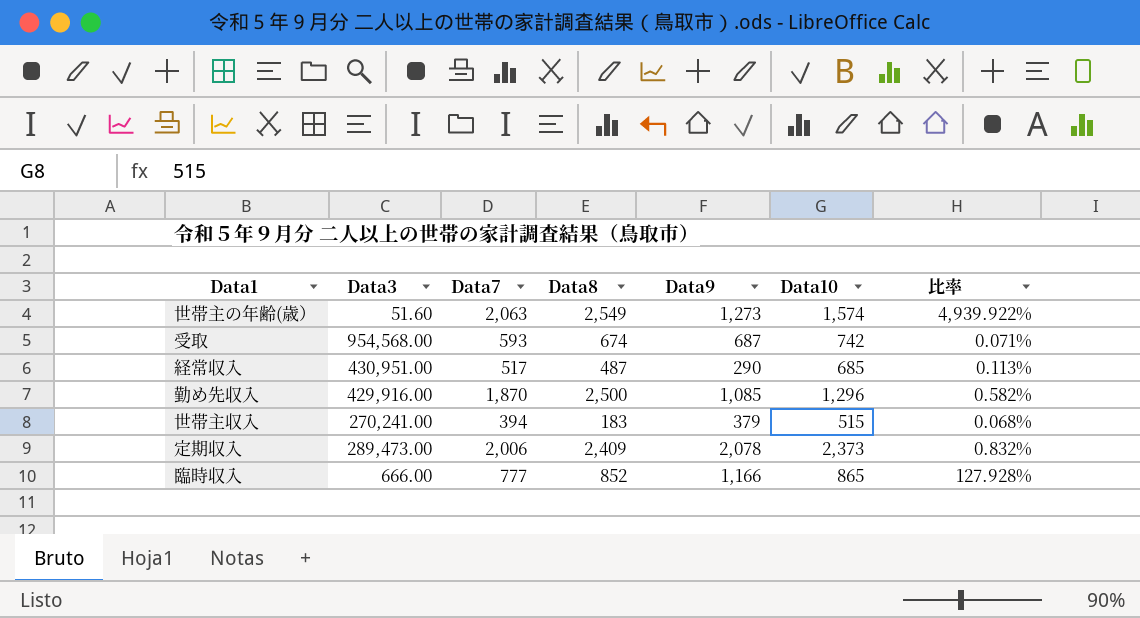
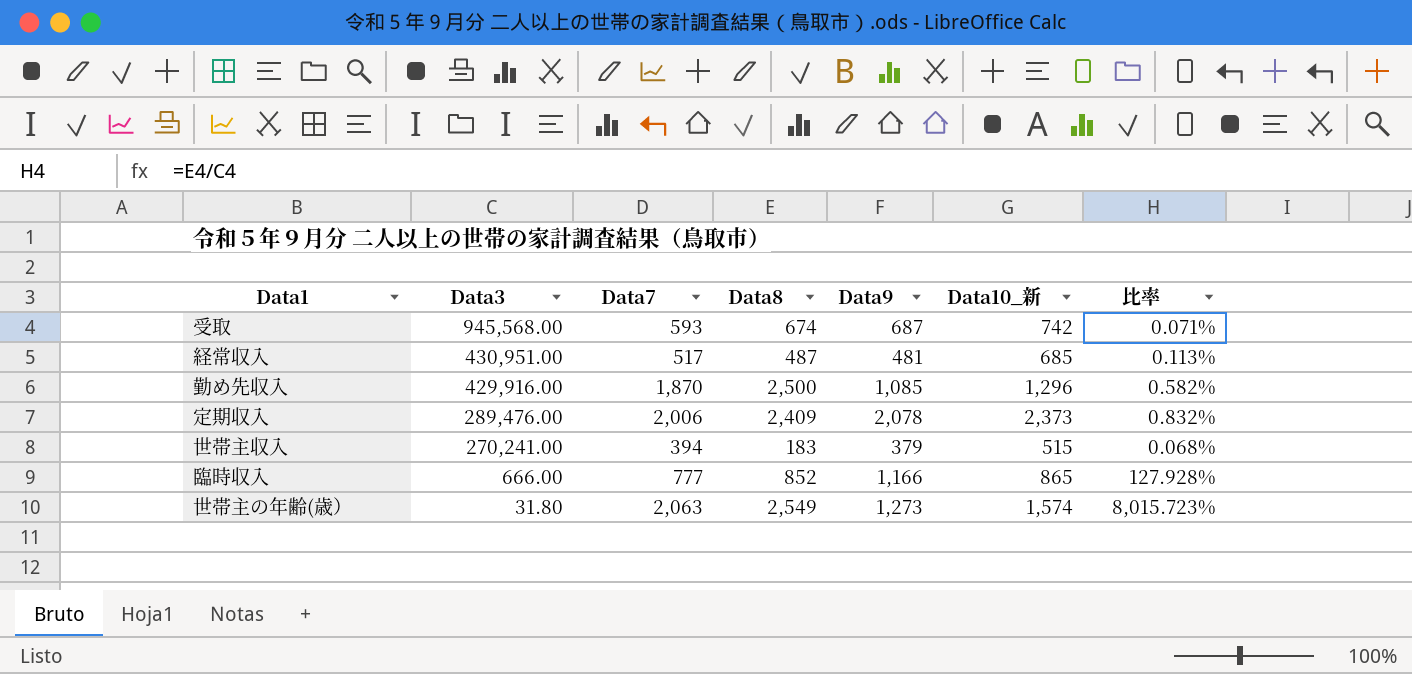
row order: none -> Data3 descending
column name: Data10 -> Data10_新
受取 | Data3: 954,568.00 -> 945,568.00
経常収入 | Data9: 290 -> 481
定期収入 | Data3: 289,473.00 -> 289,476.00
世帯主の年齢(歳） | Data3: 51.60 -> 31.80
世帯主の年齢(歳） | 比率: 4,939.922% -> 8,015.723%

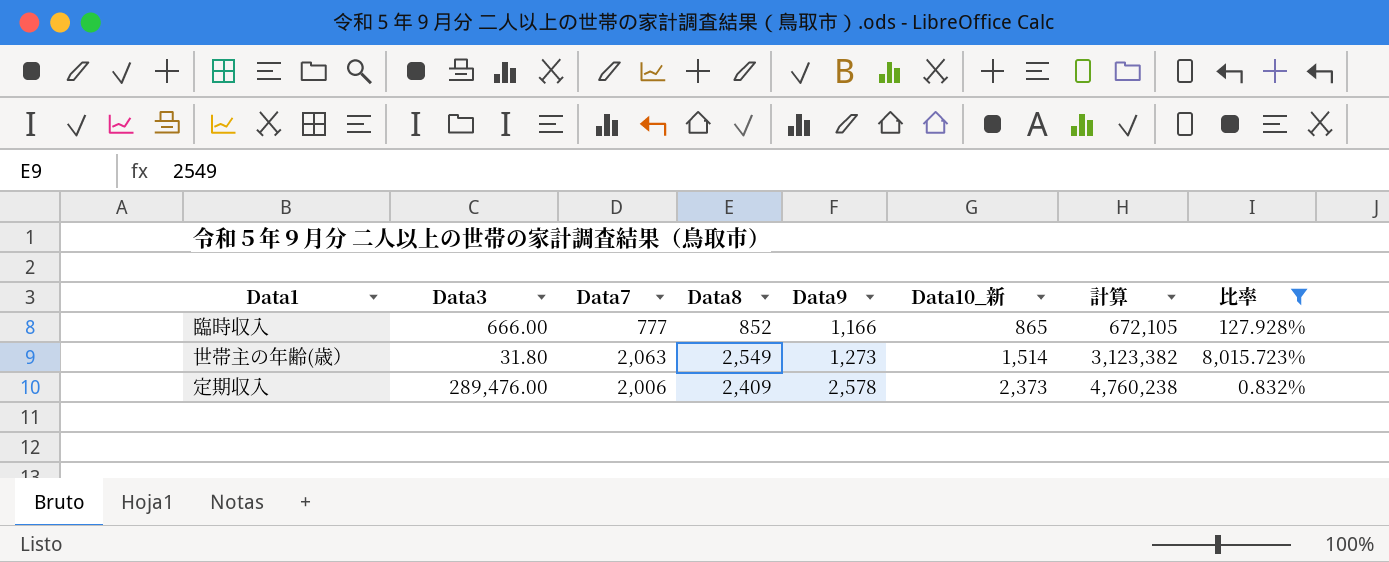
filter: none -> 比率 >= 0.832%
row order: Data3 descending -> Data9 ascending
column 計算 | formula: none -> [Data7] * [Data10_新]
世帯主の年齢(歳） | Data10_新: 1,574 -> 1,514
定期収入 | Data9: 2,078 -> 2,578

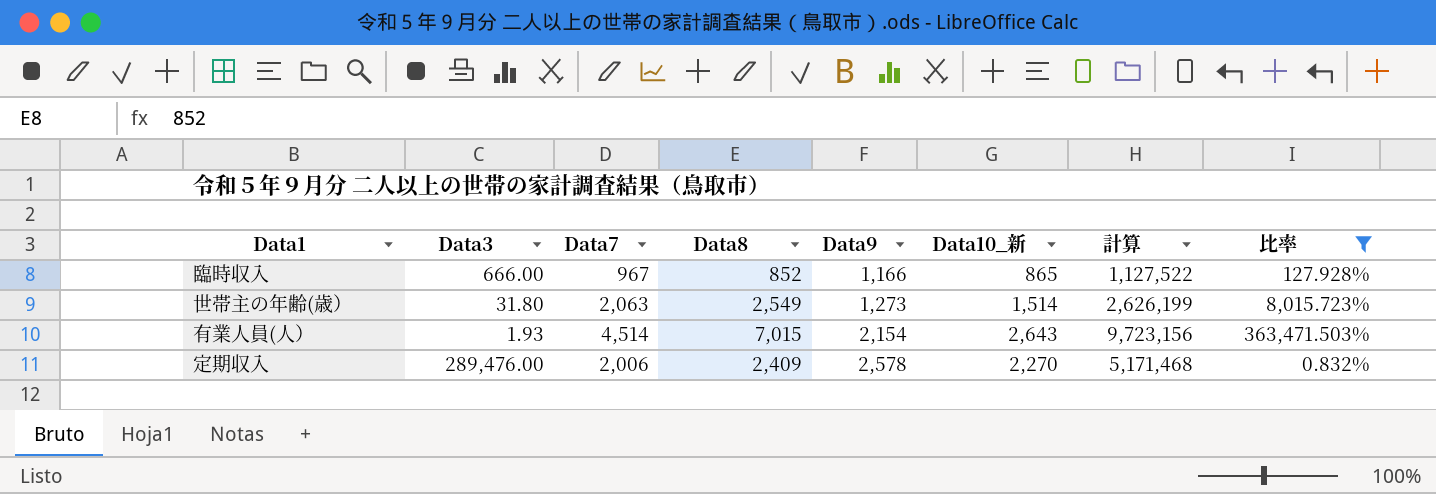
column 計算 | formula: [Data7] * [Data10_新] -> [Data7] * [Data9]
臨時収入 | Data7: 777 -> 967
row 有業人員(人）: none -> 1.93 | 4,514 | 7,015 | 2,154 | 2,643 | 9,723,156 | 363,471.503%
定期収入 | Data10_新: 2,373 -> 2,270

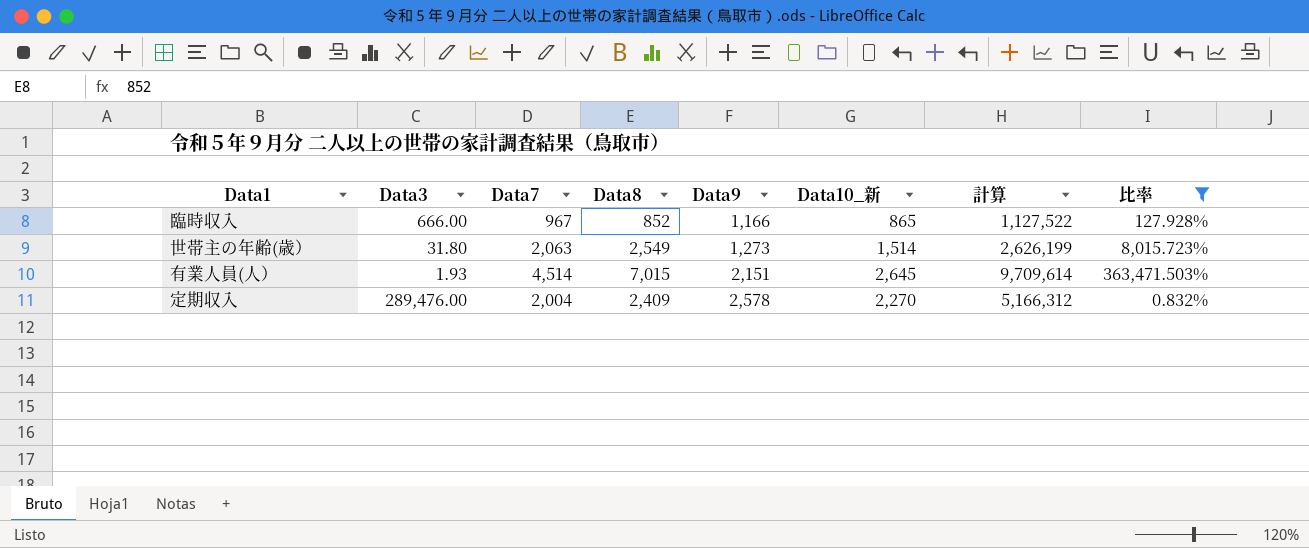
有業人員(人） | Data9: 2,154 -> 2,151
有業人員(人） | Data10_新: 2,643 -> 2,645
有業人員(人） | 計算: 9,723,156 -> 9,709,614
定期収入 | Data7: 2,006 -> 2,004
定期収入 | 計算: 5,171,468 -> 5,166,312

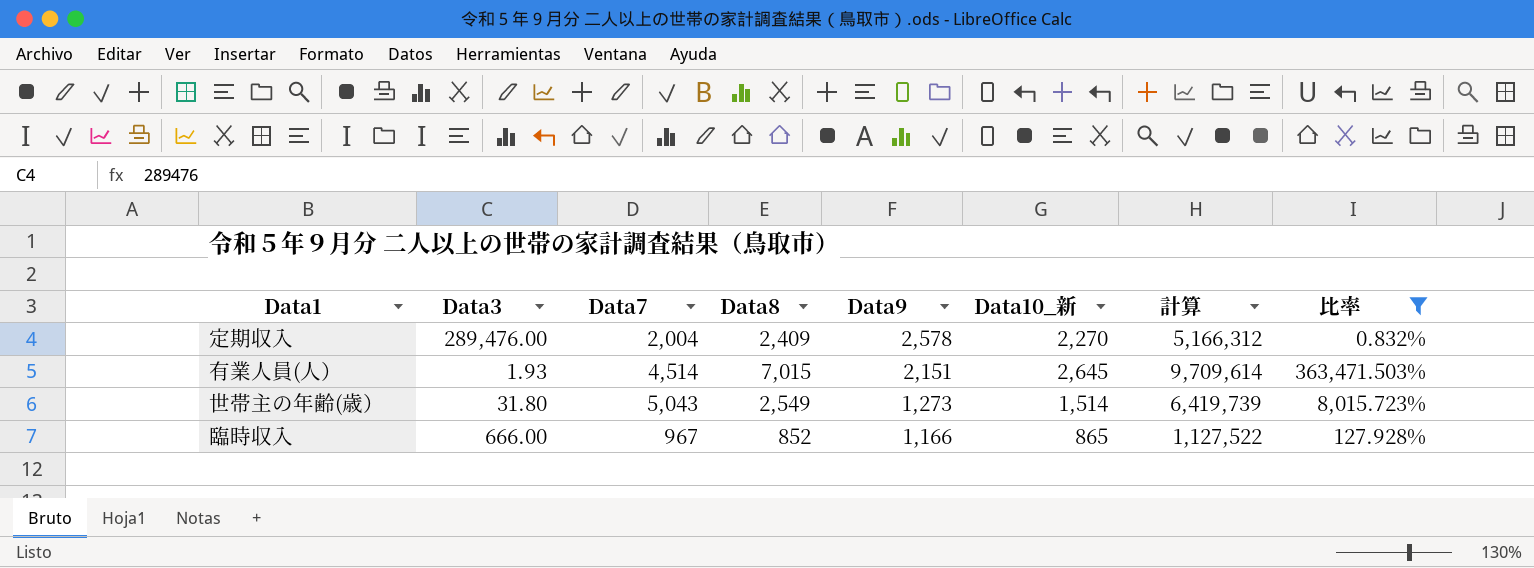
row order: Data9 ascending -> Data9 descending
世帯主の年齢(歳） | Data7: 2,063 -> 5,043
世帯主の年齢(歳） | 計算: 2,626,199 -> 6,419,739

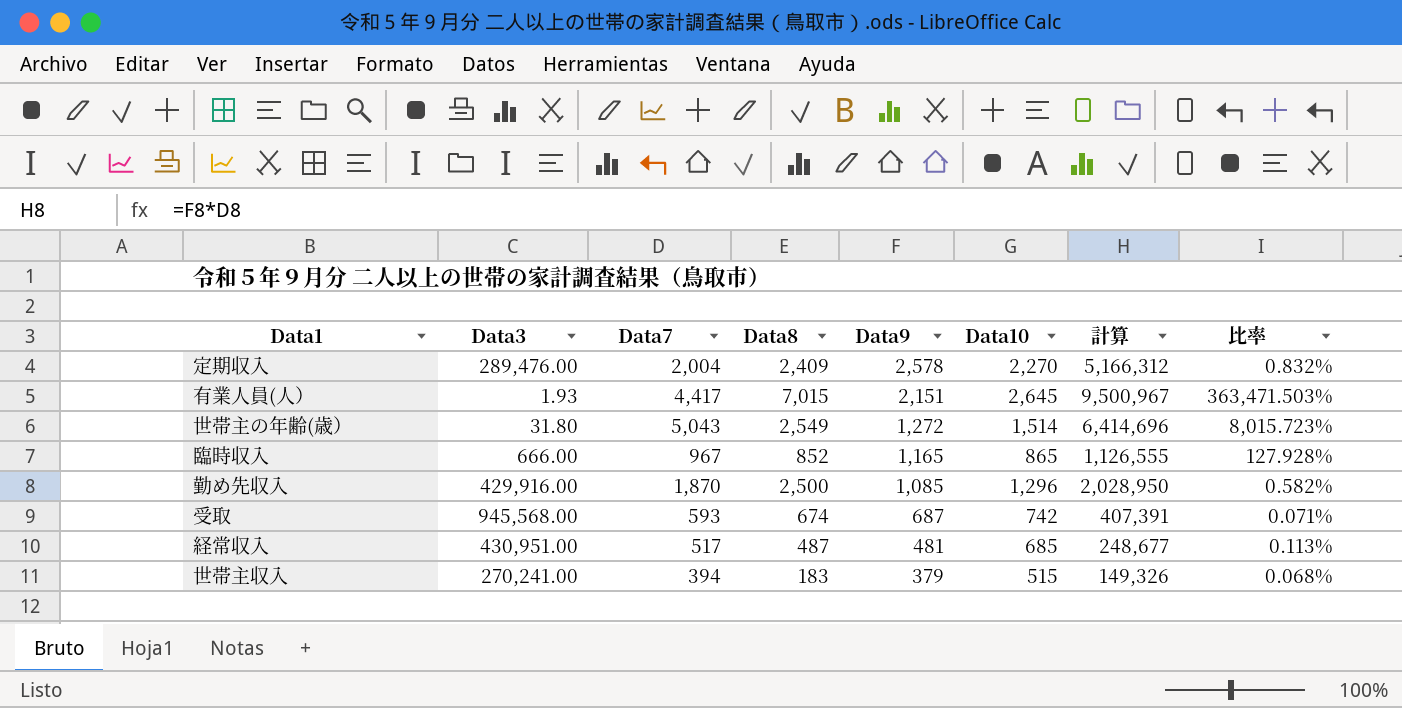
filter: 比率 >= 0.832% -> none
column name: Data10_新 -> Data10
有業人員(人） | Data7: 4,514 -> 4,417
有業人員(人） | 計算: 9,709,614 -> 9,500,967
世帯主の年齢(歳） | Data9: 1,273 -> 1,272
世帯主の年齢(歳） | 計算: 6,419,739 -> 6,414,696
臨時収入 | Data9: 1,166 -> 1,165
臨時収入 | 計算: 1,127,522 -> 1,126,555

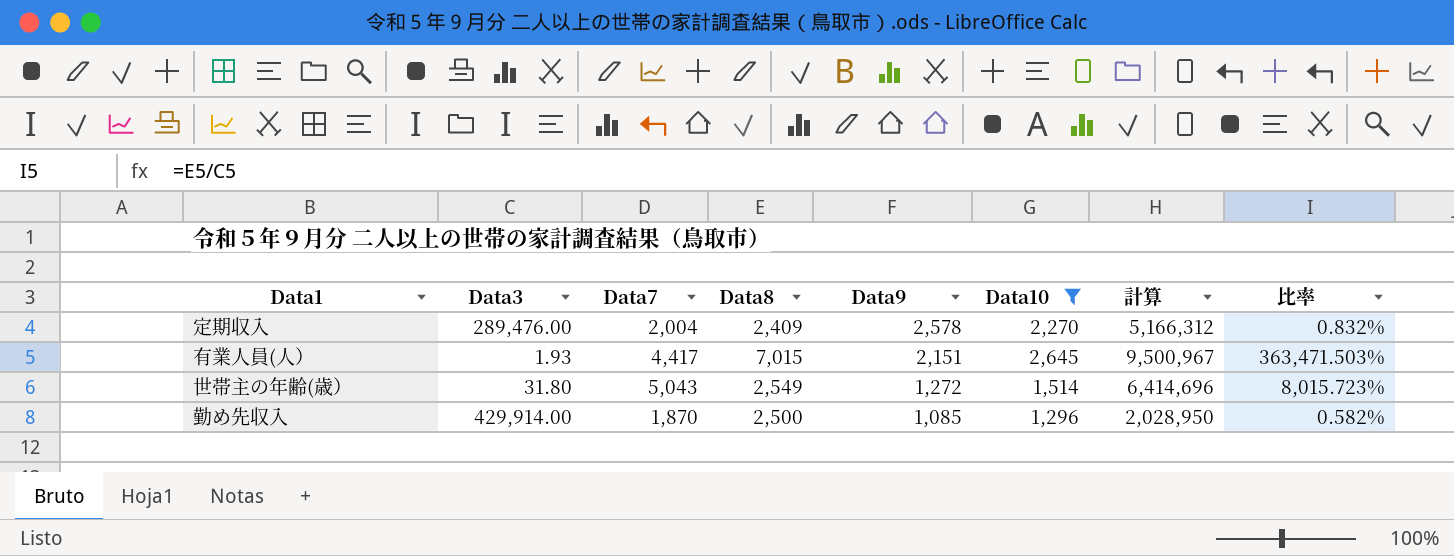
filter: none -> Data10 >= 1,296
勤め先収入 | Data3: 429,916.00 -> 429,914.00

